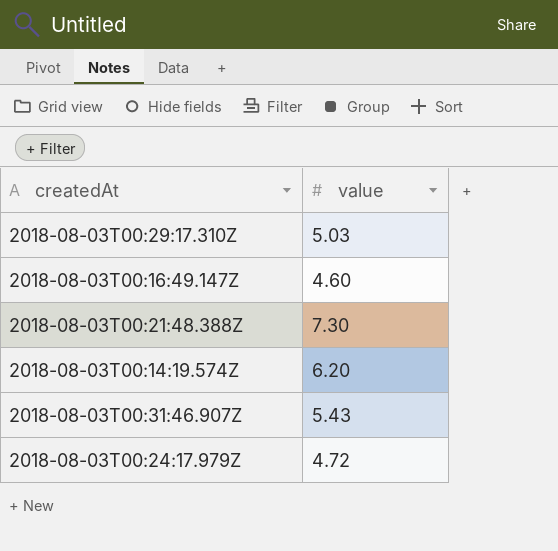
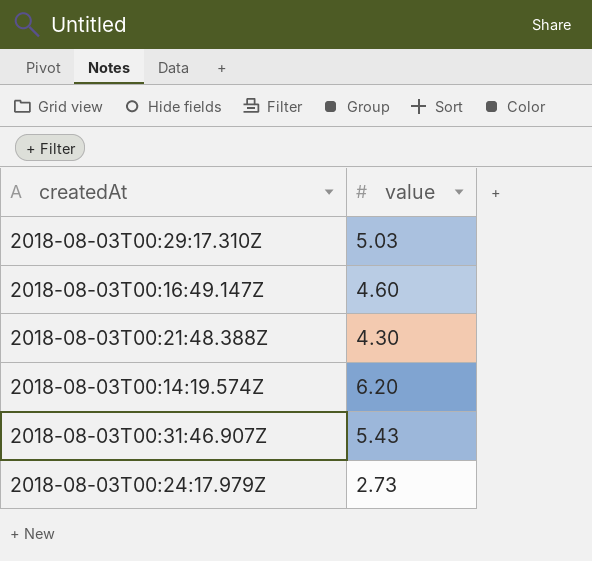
2018-08-03T00:21:48.388Z | value: 7.30 -> 4.30
2018-08-03T00:24:17.979Z | value: 4.72 -> 2.73

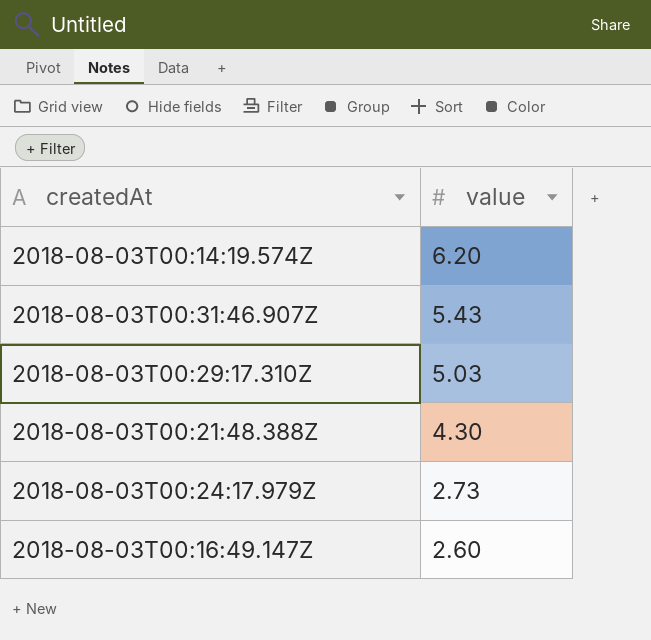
row order: none -> value descending
2018-08-03T00:16:49.147Z | value: 4.60 -> 2.60

